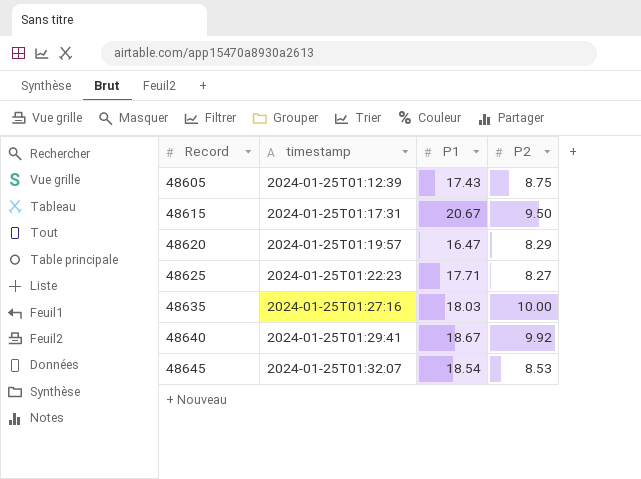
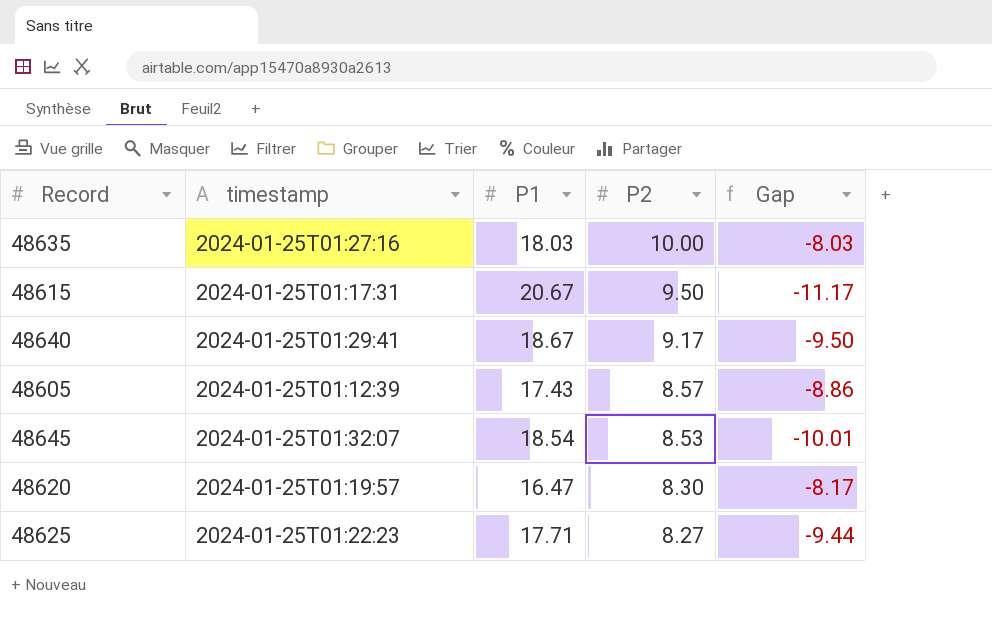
row order: Record ascending -> P2 descending
column Gap | formula: none -> [P2] - [P1]
48640 | P2: 9.92 -> 9.17
48605 | P2: 8.75 -> 8.57
48620 | P2: 8.29 -> 8.30

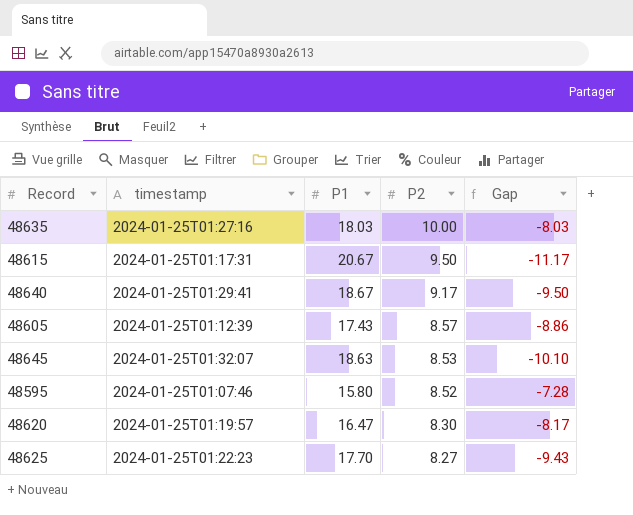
48645 | P1: 18.54 -> 18.63
48645 | Gap: -10.01 -> -10.10
row 48595: none -> 2024-01-25T01:07:46 | 15.80 | 8.52 | -7.28
48625 | P1: 17.71 -> 17.70
48625 | Gap: -9.44 -> -9.43

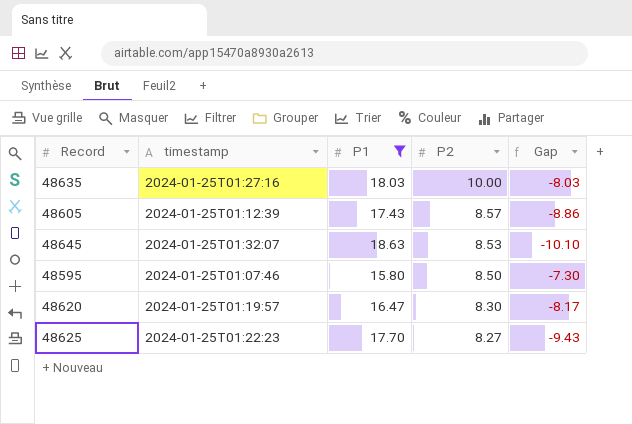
filter: none -> P1 <= 18.63
48595 | P2: 8.52 -> 8.50
48595 | Gap: -7.28 -> -7.30

